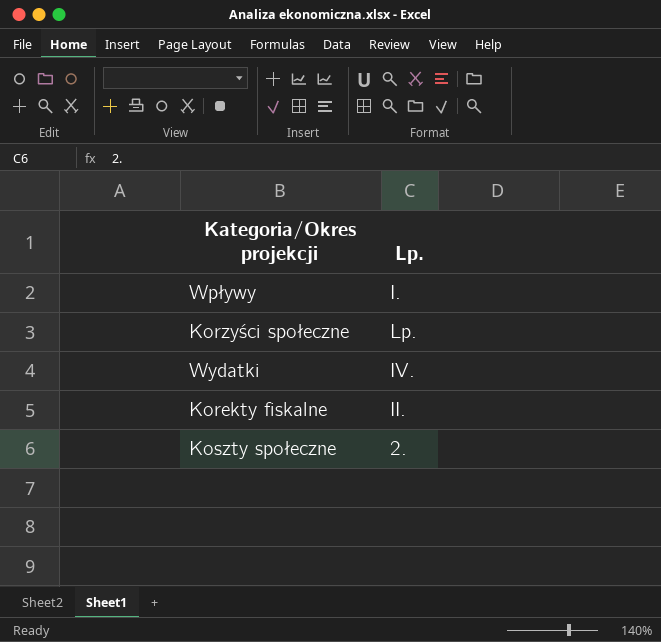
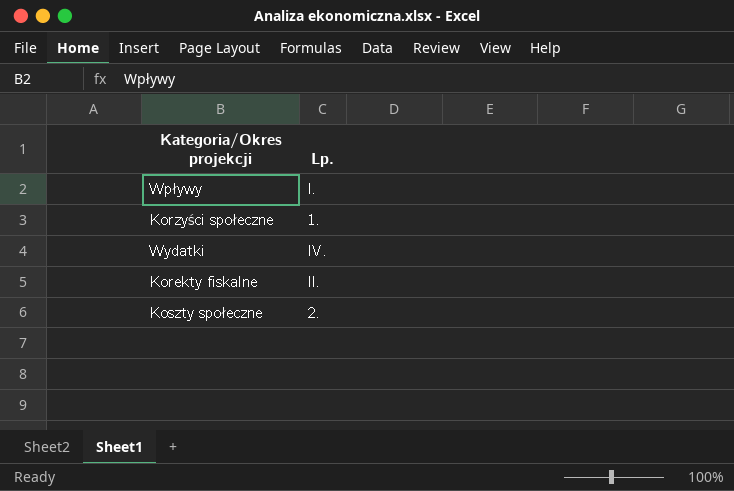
Korzyści społeczne | Lp.: Lp. -> 1.

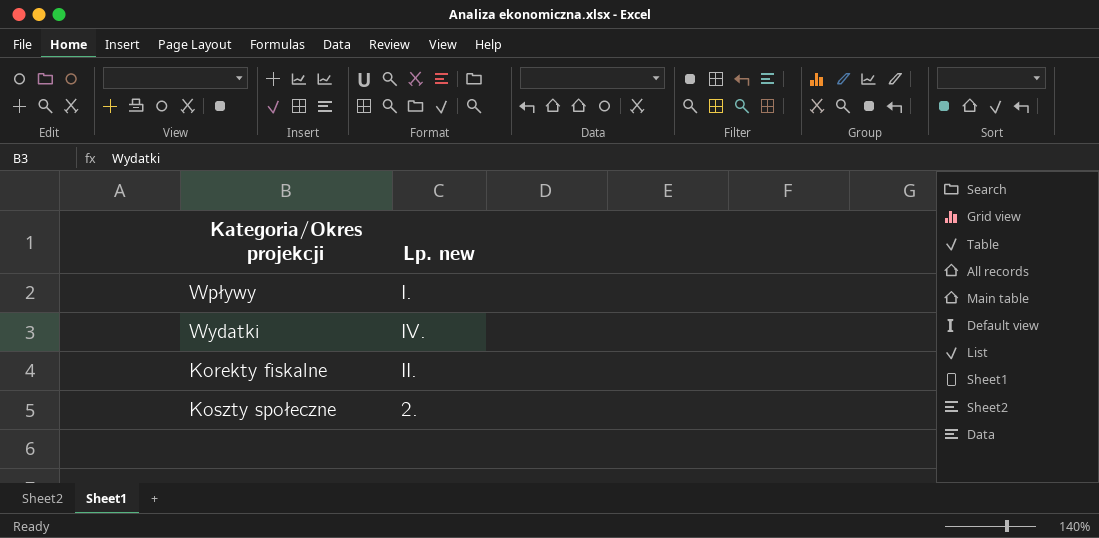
column name: Lp. -> Lp. new
row Korzyści społeczne: 1. -> none

